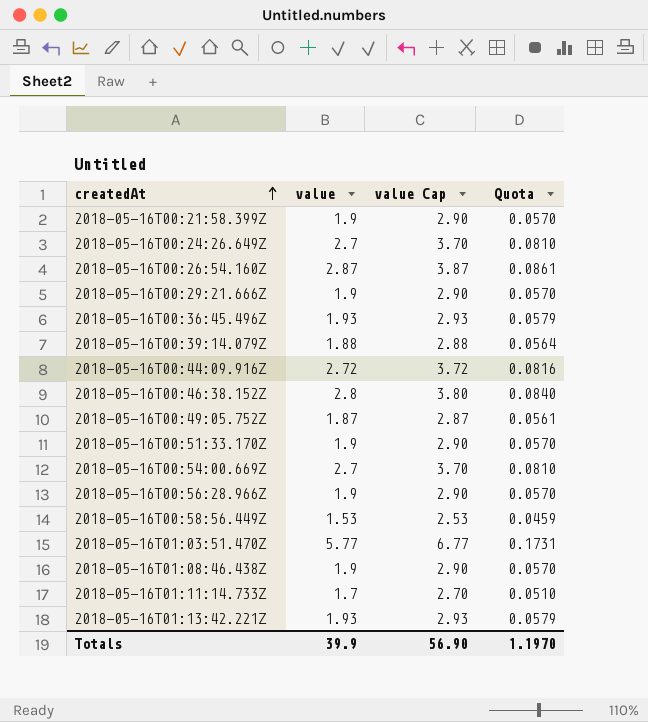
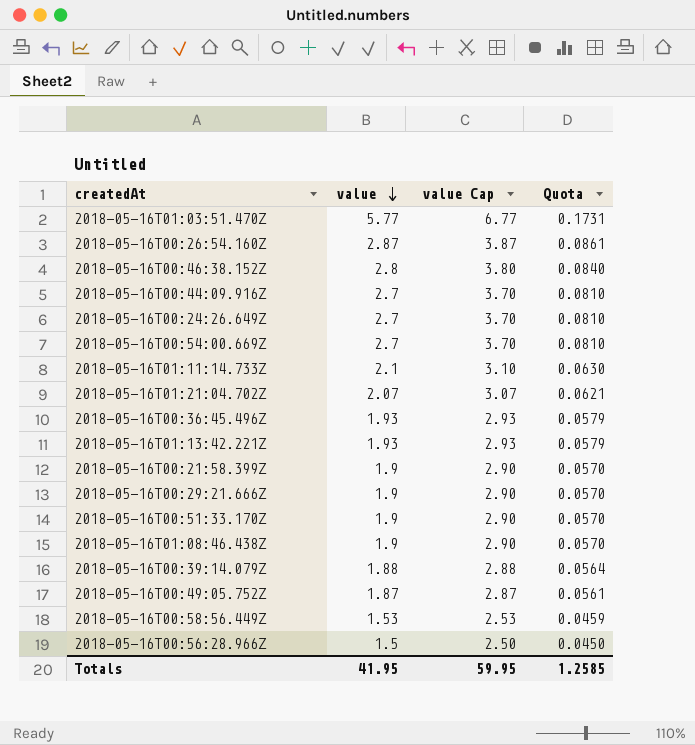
row order: createdAt ascending -> value descending
2018-05-16T00:44:09.916Z | value: 2.72 -> 2.7
2018-05-16T00:44:09.916Z | value Cap: 3.72 -> 3.70
2018-05-16T00:44:09.916Z | Quota: 0.0816 -> 0.0810
2018-05-16T01:11:14.733Z | value: 1.7 -> 2.1
2018-05-16T01:11:14.733Z | value Cap: 2.70 -> 3.10
2018-05-16T01:11:14.733Z | Quota: 0.0510 -> 0.0630
row 2018-05-16T01:21:04.702Z: none -> 2.07 | 3.07 | 0.0621
2018-05-16T00:56:28.966Z | value: 1.9 -> 1.5
2018-05-16T00:56:28.966Z | value Cap: 2.90 -> 2.50
2018-05-16T00:56:28.966Z | Quota: 0.0570 -> 0.0450
Totals | value: 39.9 -> 41.95
Totals | value Cap: 56.90 -> 59.95
Totals | Quota: 1.1970 -> 1.2585

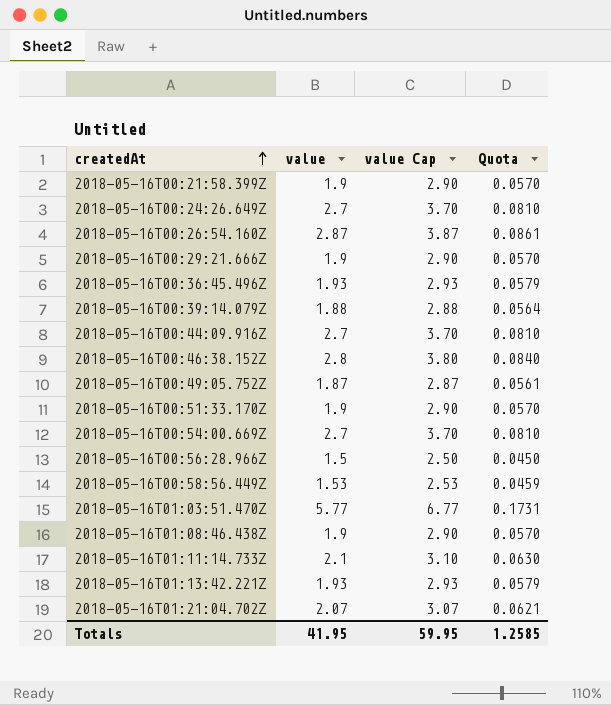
row order: value descending -> createdAt ascending

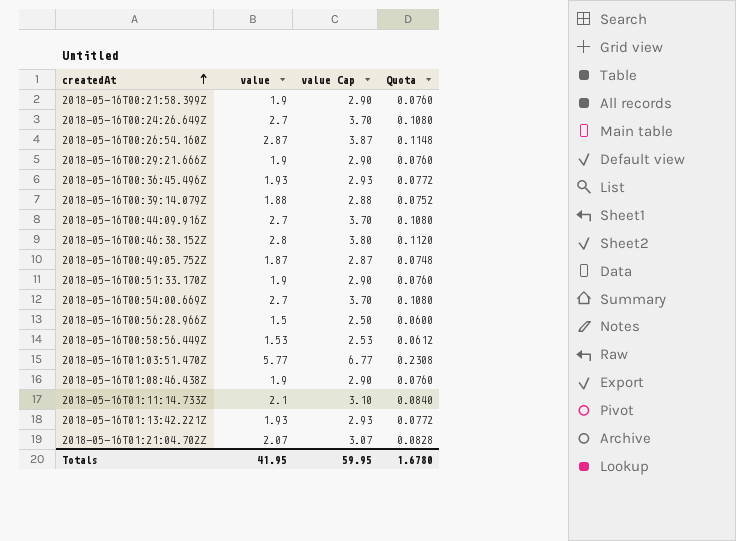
column Quota | formula: [value] * 0.03 -> [value] * 0.04
Totals | Quota: 1.2585 -> 1.6780

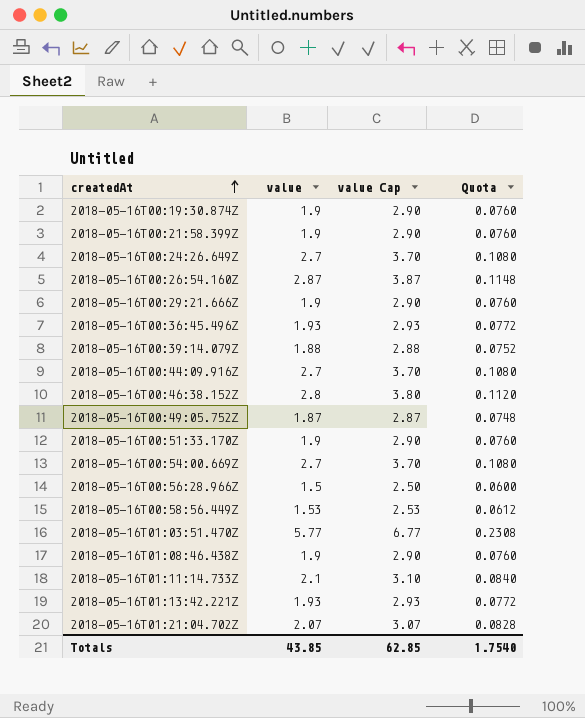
row 2018-05-16T00:19:30.874Z: none -> 1.9 | 2.90 | 0.0760
Totals | value: 41.95 -> 43.85
Totals | value Cap: 59.95 -> 62.85
Totals | Quota: 1.6780 -> 1.7540

